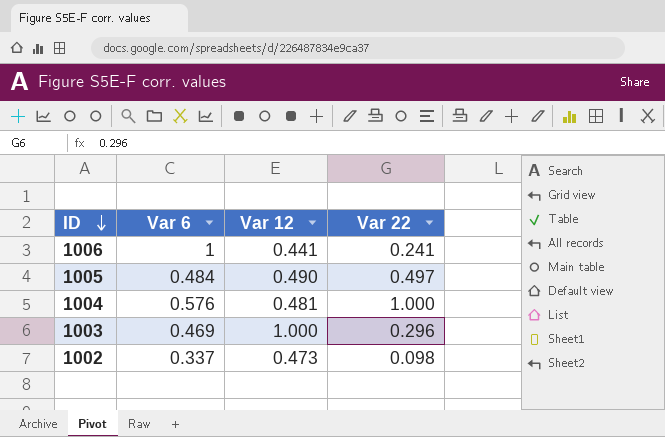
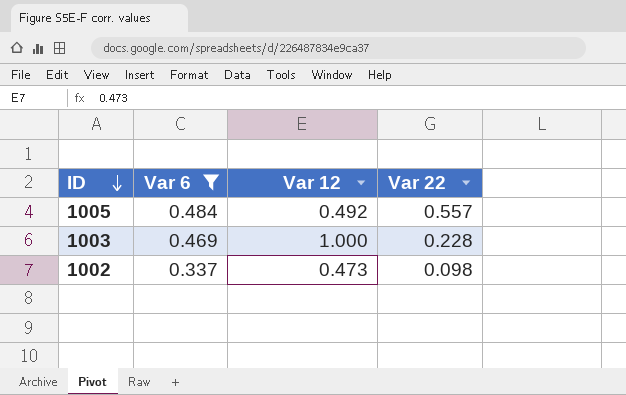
filter: none -> Var 6 <= 0.484
1005 | Var 12: 0.490 -> 0.492
1005 | Var 22: 0.497 -> 0.557
1003 | Var 22: 0.296 -> 0.228

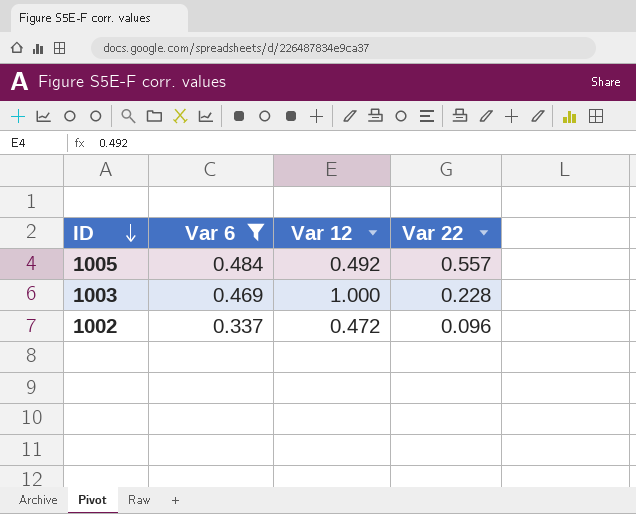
1002 | Var 12: 0.473 -> 0.472
1002 | Var 22: 0.098 -> 0.096

